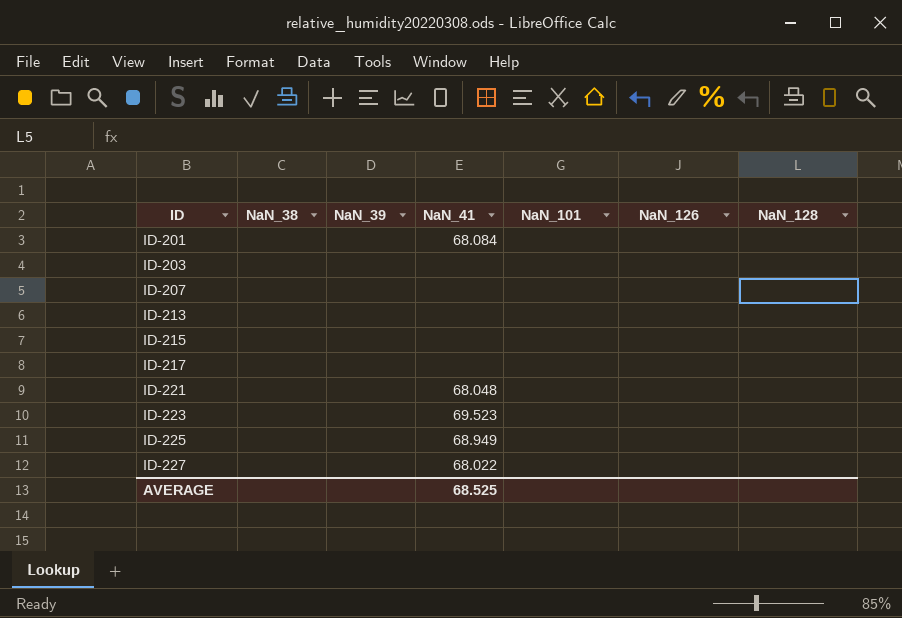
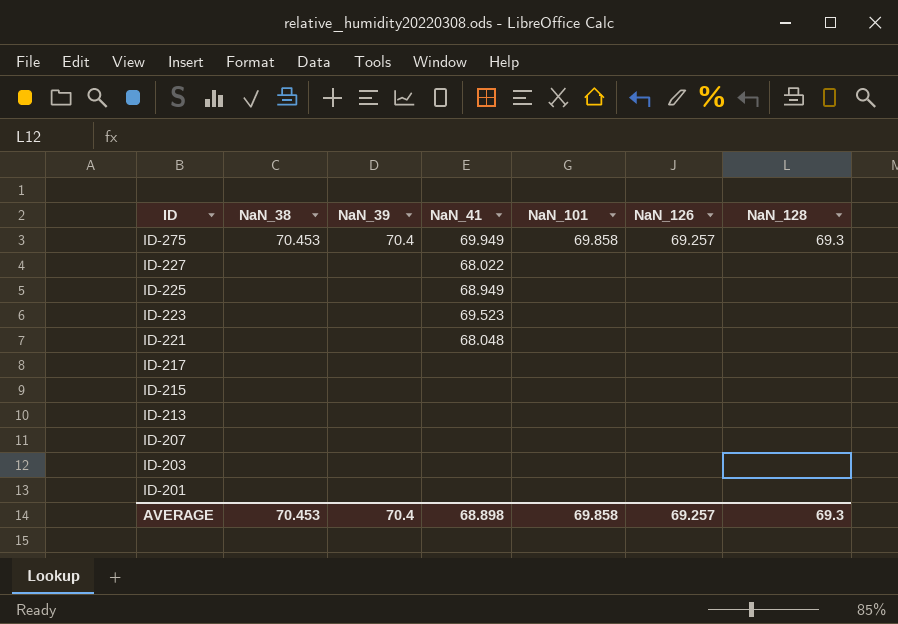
row order: ID ascending -> ID descending
row ID-275: none -> 70.453 | 70.4 | 69.949 | 69.858 | 69.257 | 69.3
ID-201 | NaN_41: 68.084 -> none
AVERAGE | NaN_38: none -> 70.453
AVERAGE | NaN_39: none -> 70.4
AVERAGE | NaN_41: 68.525 -> 68.898
AVERAGE | NaN_101: none -> 69.858
AVERAGE | NaN_126: none -> 69.257
AVERAGE | NaN_128: none -> 69.3

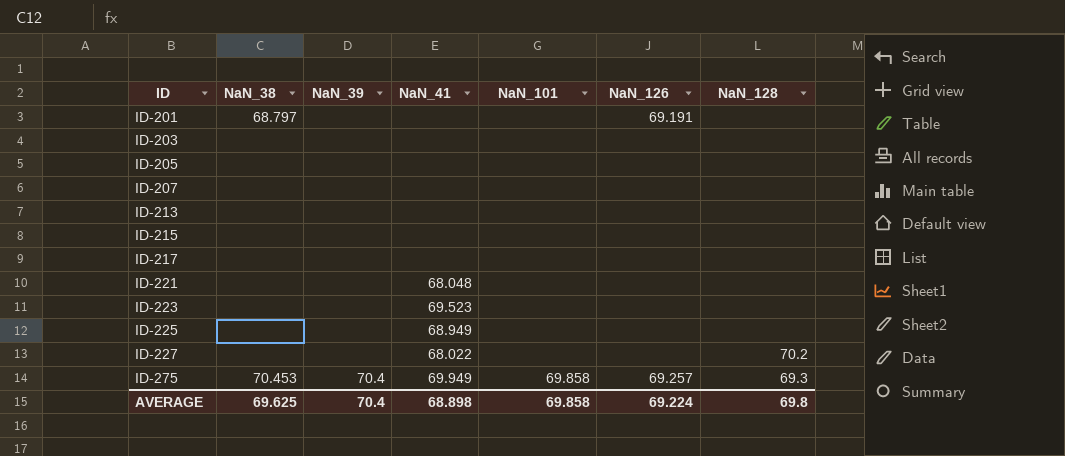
row order: ID descending -> ID ascending
ID-201 | NaN_38: none -> 68.797
ID-201 | NaN_126: none -> 69.191
row ID-205: none -> none | none | none | none | none | none
ID-227 | NaN_128: none -> 70.2
AVERAGE | NaN_38: 70.453 -> 69.625
AVERAGE | NaN_126: 69.257 -> 69.224
AVERAGE | NaN_128: 69.3 -> 69.8

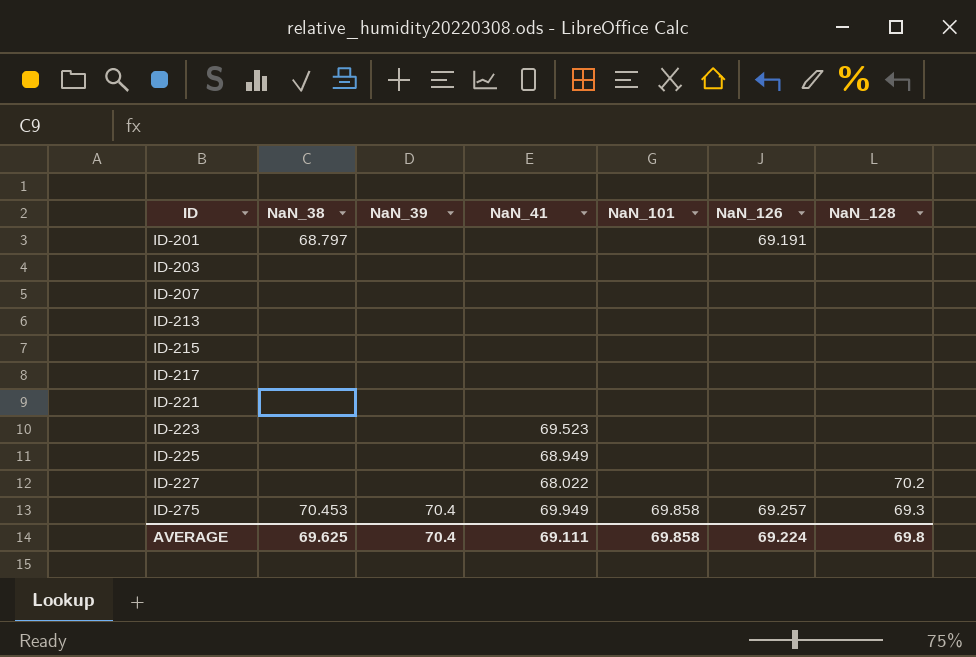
row ID-205: none | none | none | none | none | none -> none
ID-221 | NaN_41: 68.048 -> none
AVERAGE | NaN_41: 68.898 -> 69.111

